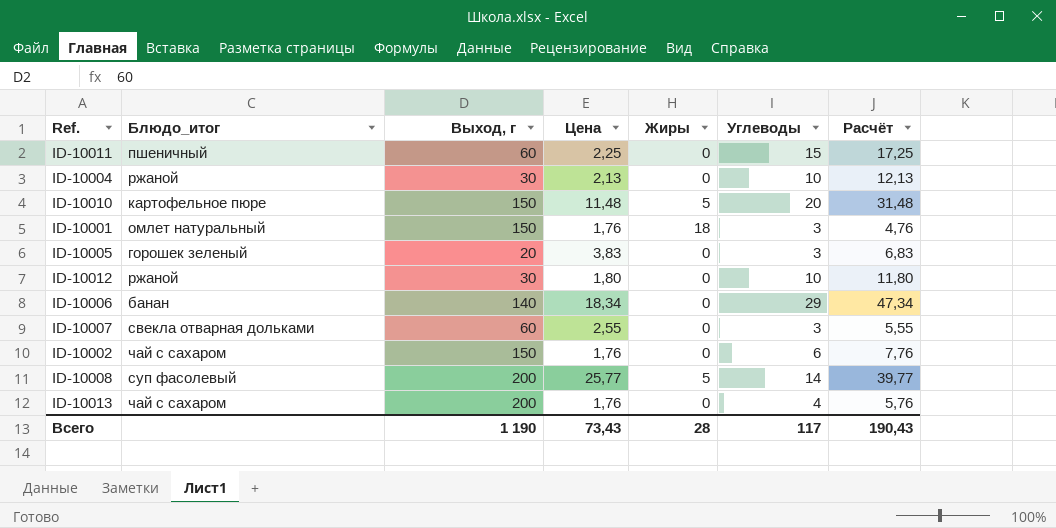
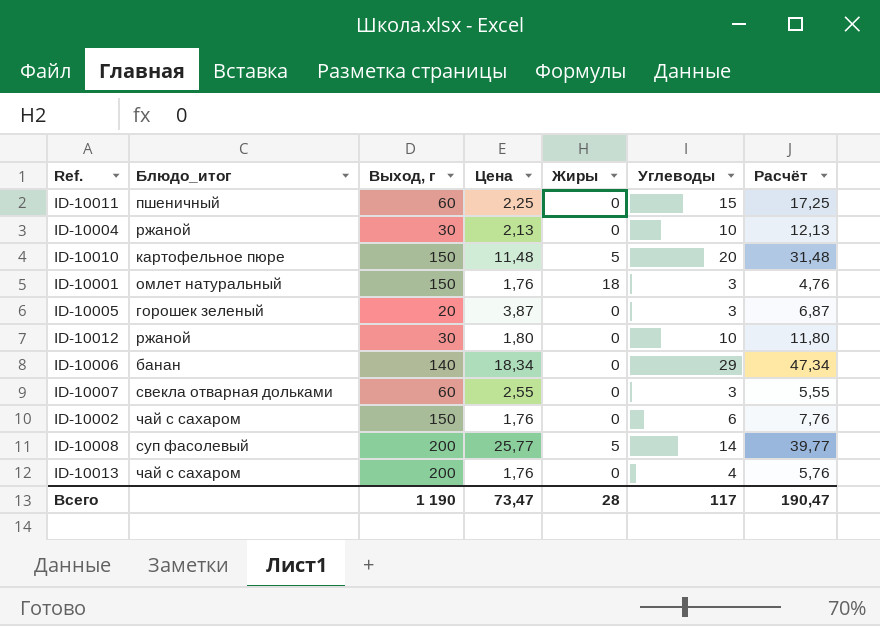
ID-10005 | Цена: 3,83 -> 3,87
ID-10005 | Расчёт: 6,83 -> 6,87
Всего | Цена: 73,43 -> 73,47
Всего | Расчёт: 190,43 -> 190,47

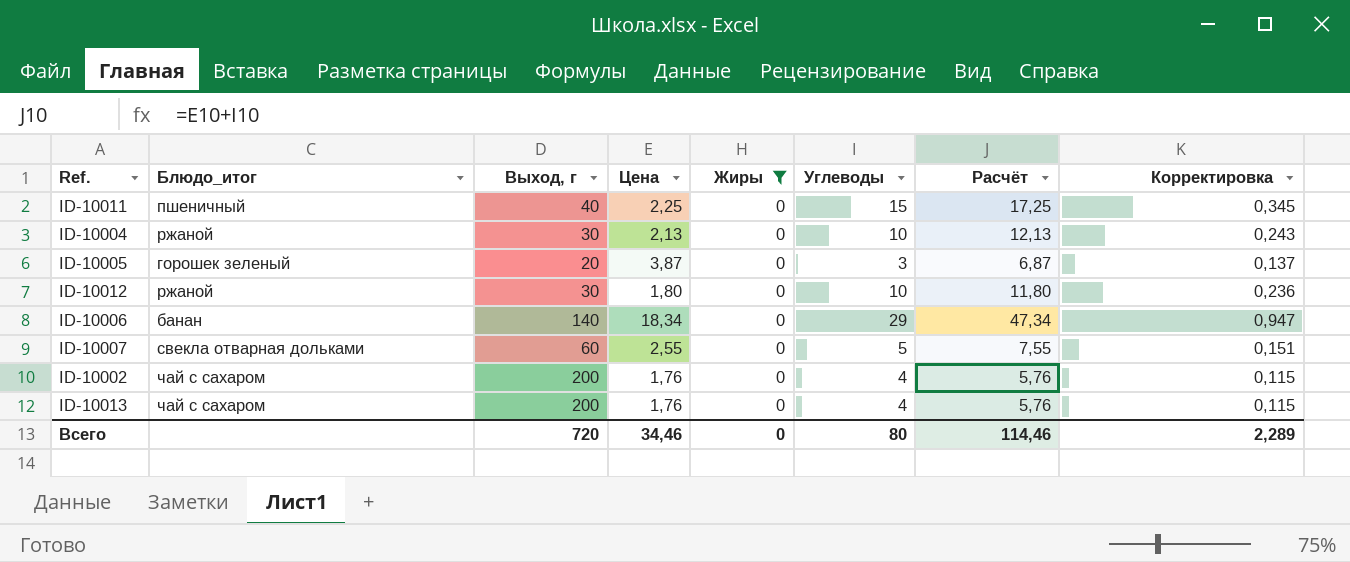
filter: none -> Жиры = 0
column Корректировка | formula: none -> [Расчёт] * 0,02
ID-10011 | Выход, г: 60 -> 40
ID-10007 | Углеводы: 3 -> 5
ID-10007 | Расчёт: 5,55 -> 7,55
ID-10002 | Выход, г: 150 -> 200
ID-10002 | Углеводы: 6 -> 4
ID-10002 | Расчёт: 7,76 -> 5,76
Всего | Выход, г: 1 190 -> 720
Всего | Цена: 73,47 -> 34,46
Всего | Жиры: 28 -> 0
Всего | Углеводы: 117 -> 80
Всего | Расчёт: 190,47 -> 114,46

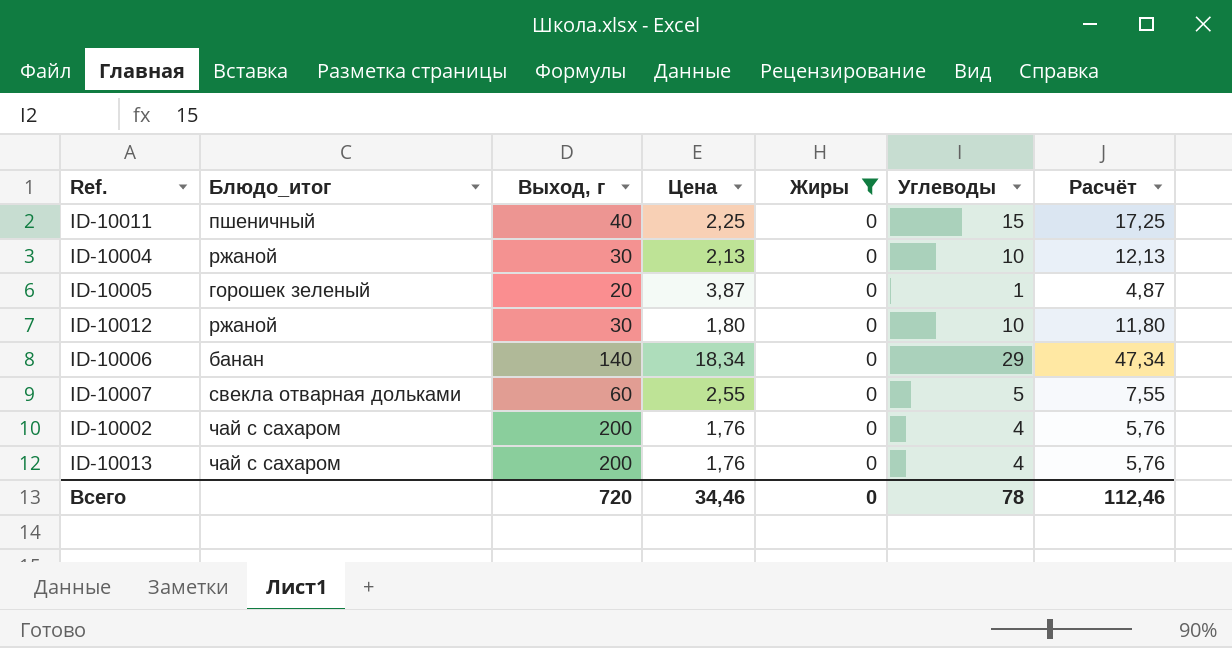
column Корректировка | formula: [Расчёт] * 0,02 -> none
ID-10005 | Углеводы: 3 -> 1
ID-10005 | Расчёт: 6,87 -> 4,87
Всего | Углеводы: 80 -> 78
Всего | Расчёт: 114,46 -> 112,46

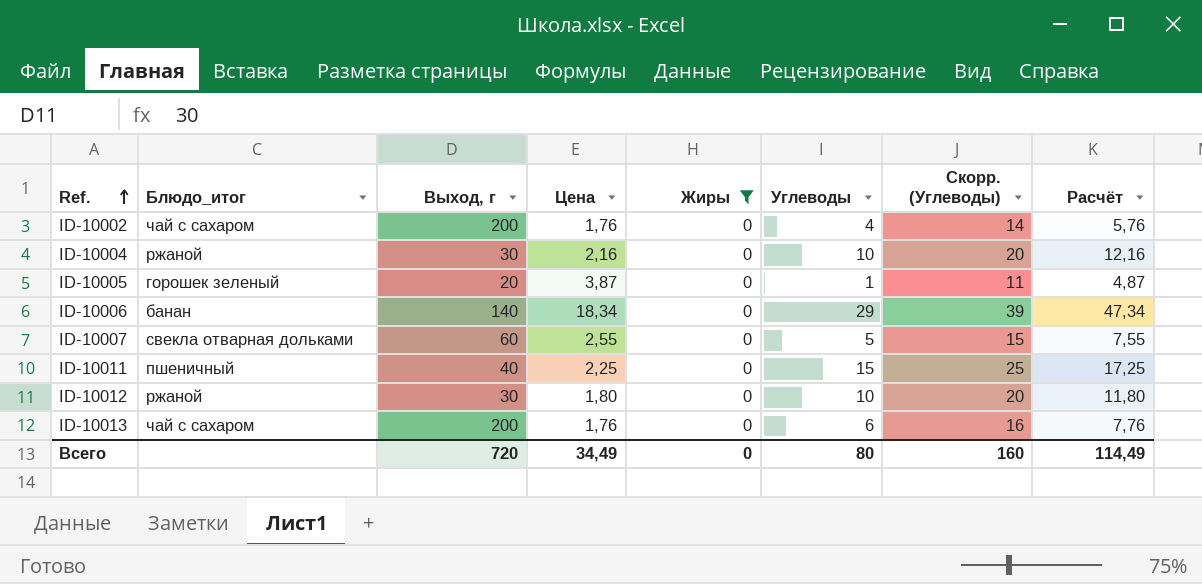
row order: none -> Ref. ascending
column Скорр. (Углеводы) | formula: none -> [Углеводы] + 10
ID-10004 | Цена: 2,13 -> 2,16
ID-10004 | Расчёт: 12,13 -> 12,16
ID-10013 | Углеводы: 4 -> 6
ID-10013 | Расчёт: 5,76 -> 7,76
Всего | Цена: 34,46 -> 34,49
Всего | Углеводы: 78 -> 80
Всего | Расчёт: 112,46 -> 114,49

